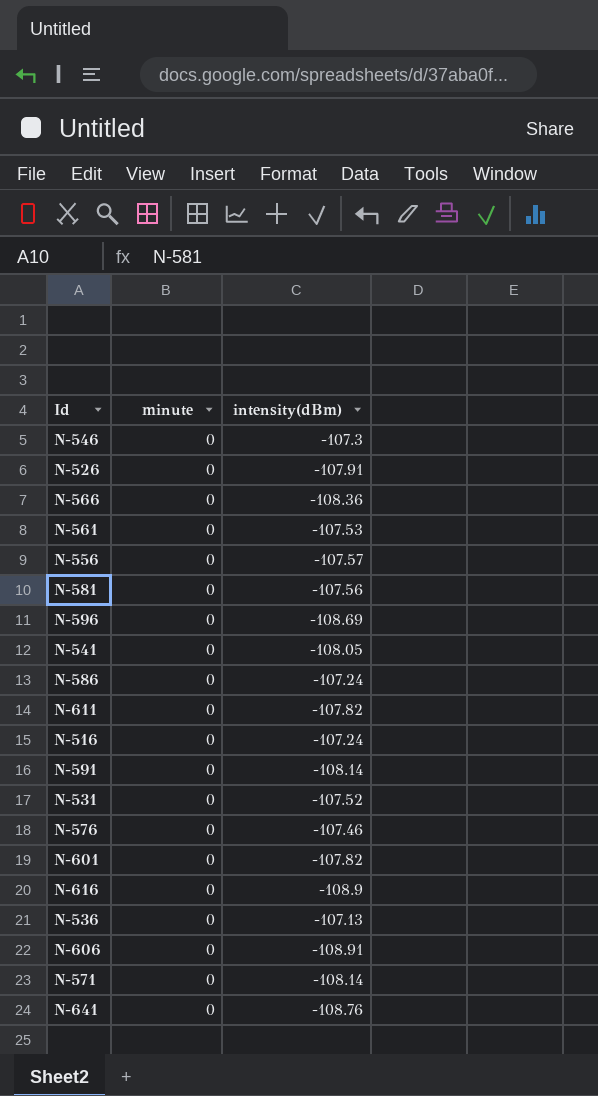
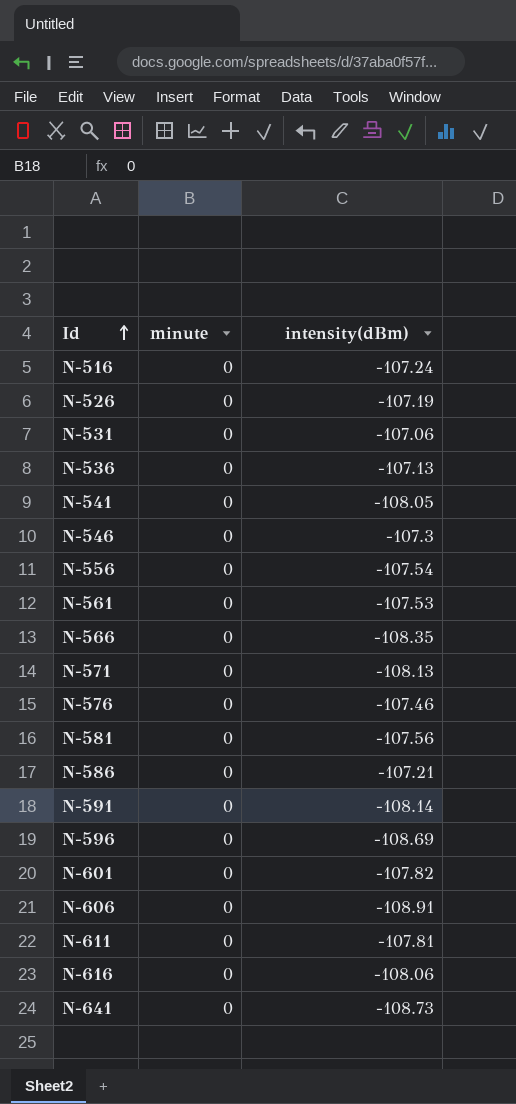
row order: none -> Id ascending
N-526 | intensity(dBm): -107.91 -> -107.19
N-531 | intensity(dBm): -107.52 -> -107.06
N-556 | intensity(dBm): -107.57 -> -107.54
N-566 | intensity(dBm): -108.36 -> -108.35
N-571 | intensity(dBm): -108.14 -> -108.13
N-586 | intensity(dBm): -107.24 -> -107.21
N-611 | intensity(dBm): -107.82 -> -107.81
N-616 | intensity(dBm): -108.9 -> -108.06
N-641 | intensity(dBm): -108.76 -> -108.73

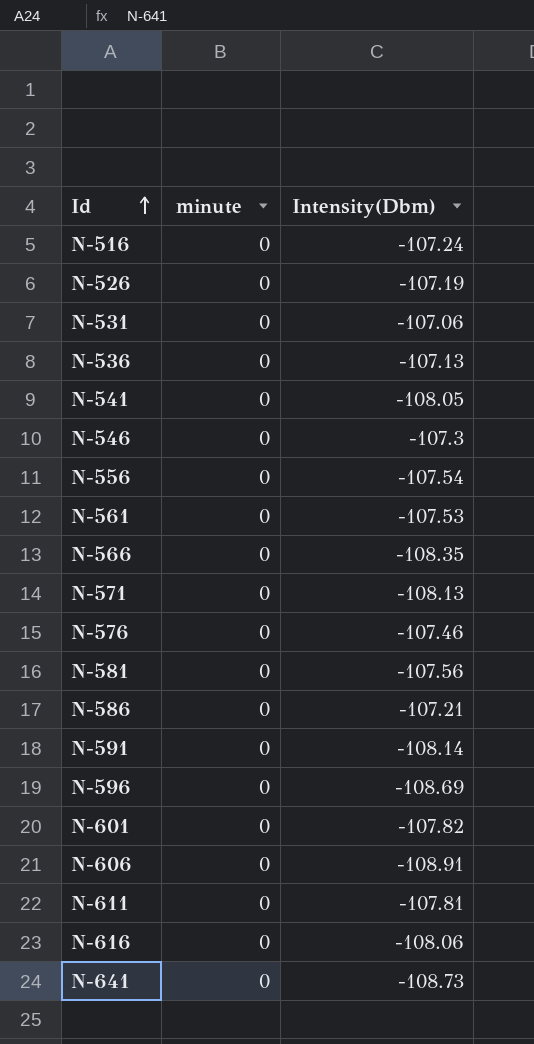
column name: intensity(dBm) -> Intensity(Dbm)

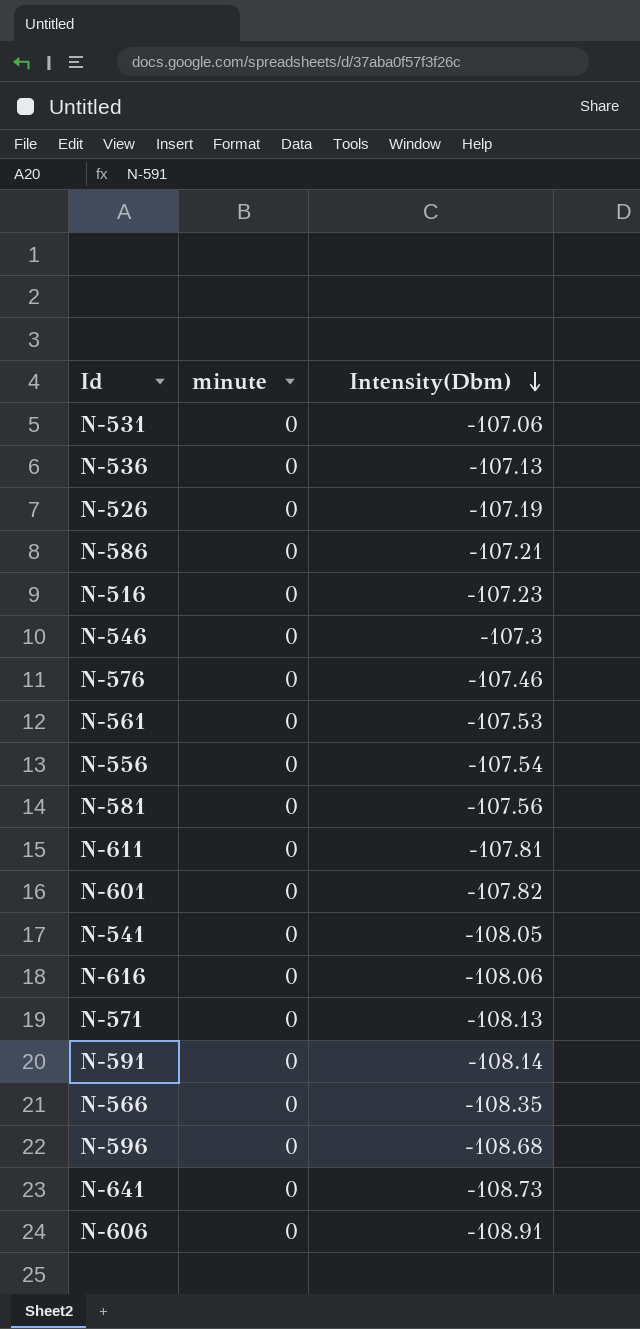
row order: Id ascending -> Intensity(Dbm) descending
N-516 | Intensity(Dbm): -107.24 -> -107.23
N-596 | Intensity(Dbm): -108.69 -> -108.68

